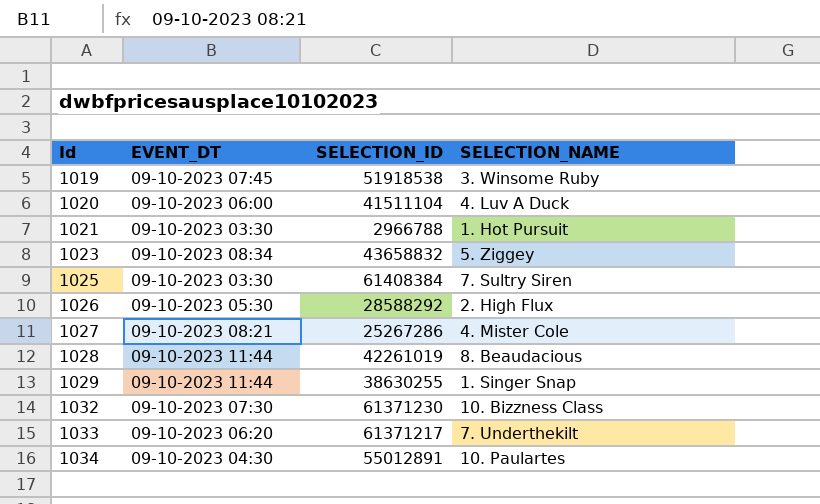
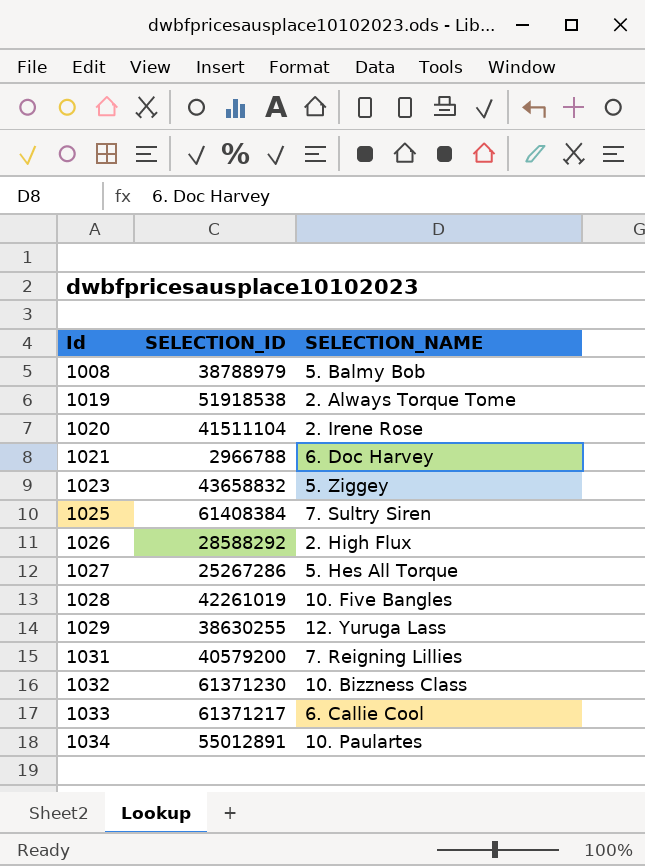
column EVENT_DT | position: 2 -> none
row 1008: none -> 38788979 | 5. Balmy Bob
1019 | SELECTION_NAME: 3. Winsome Ruby -> 2. Always Torque Tome
1020 | SELECTION_NAME: 4. Luv A Duck -> 2. Irene Rose
1021 | SELECTION_NAME: 1. Hot Pursuit -> 6. Doc Harvey
1027 | SELECTION_NAME: 4. Mister Cole -> 5. Hes All Torque
1028 | SELECTION_NAME: 8. Beaudacious -> 10. Five Bangles
1029 | SELECTION_NAME: 1. Singer Snap -> 12. Yuruga Lass
row 1031: none -> 40579200 | 7. Reigning Lillies
1033 | SELECTION_NAME: 7. Underthekilt -> 6. Callie Cool

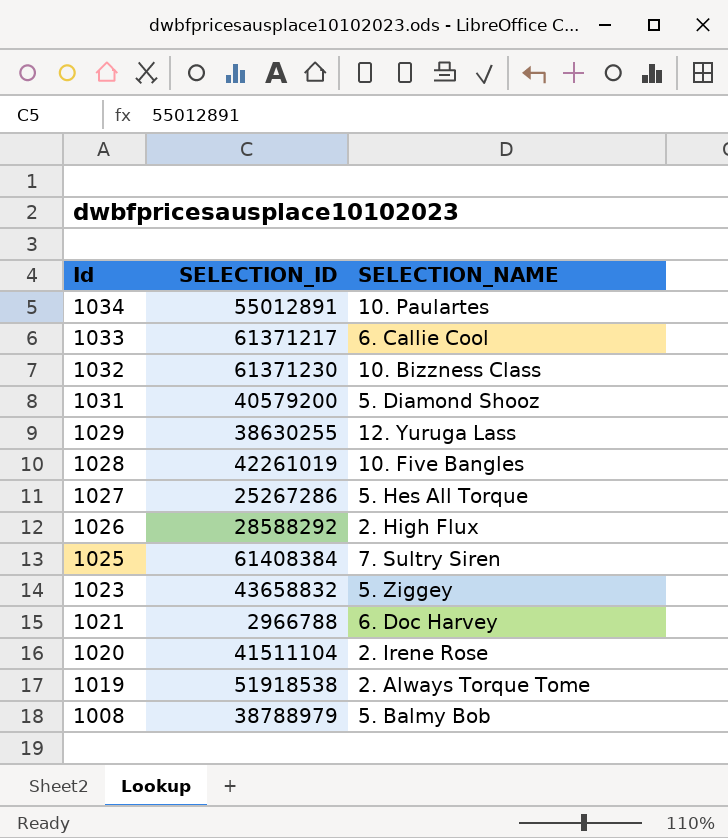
row order: Id ascending -> Id descending
1031 | SELECTION_NAME: 7. Reigning Lillies -> 5. Diamond Shooz

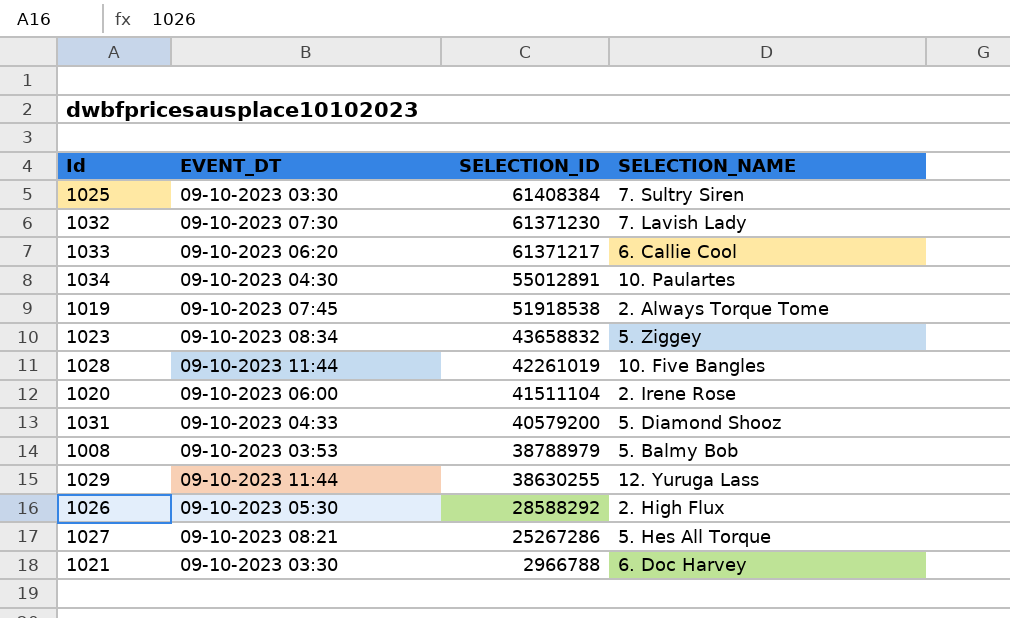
row order: Id descending -> SELECTION_ID descending
column EVENT_DT | position: none -> 2
1032 | SELECTION_NAME: 10. Bizzness Class -> 7. Lavish Lady

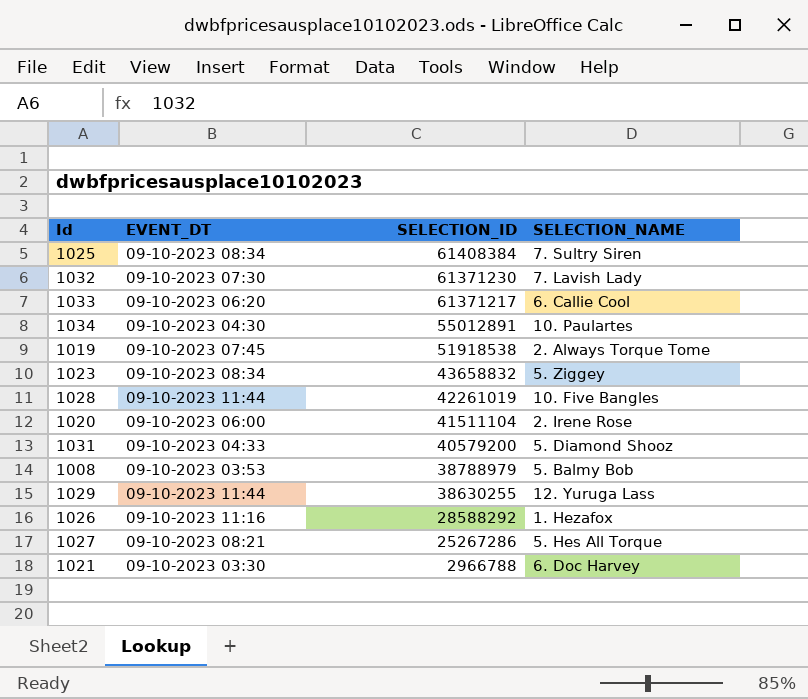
1025 | EVENT_DT: 09-10-2023 03:30 -> 09-10-2023 08:34
1026 | EVENT_DT: 09-10-2023 05:30 -> 09-10-2023 11:16
1026 | SELECTION_NAME: 2. High Flux -> 1. Hezafox

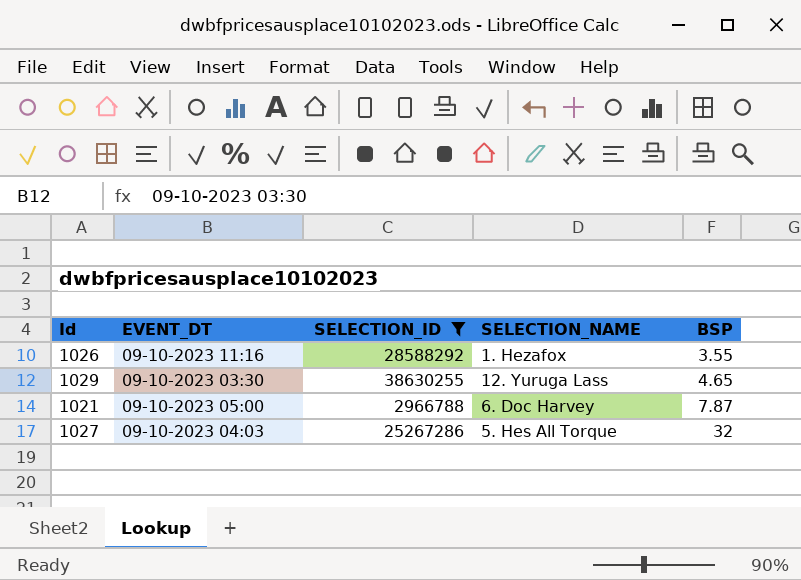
filter: none -> SELECTION_ID <= 38630255
row order: SELECTION_ID descending -> BSP ascending
column BSP | position: none -> 5
1029 | EVENT_DT: 09-10-2023 11:44 -> 09-10-2023 03:30
1021 | EVENT_DT: 09-10-2023 03:30 -> 09-10-2023 05:00
1027 | EVENT_DT: 09-10-2023 08:21 -> 09-10-2023 04:03

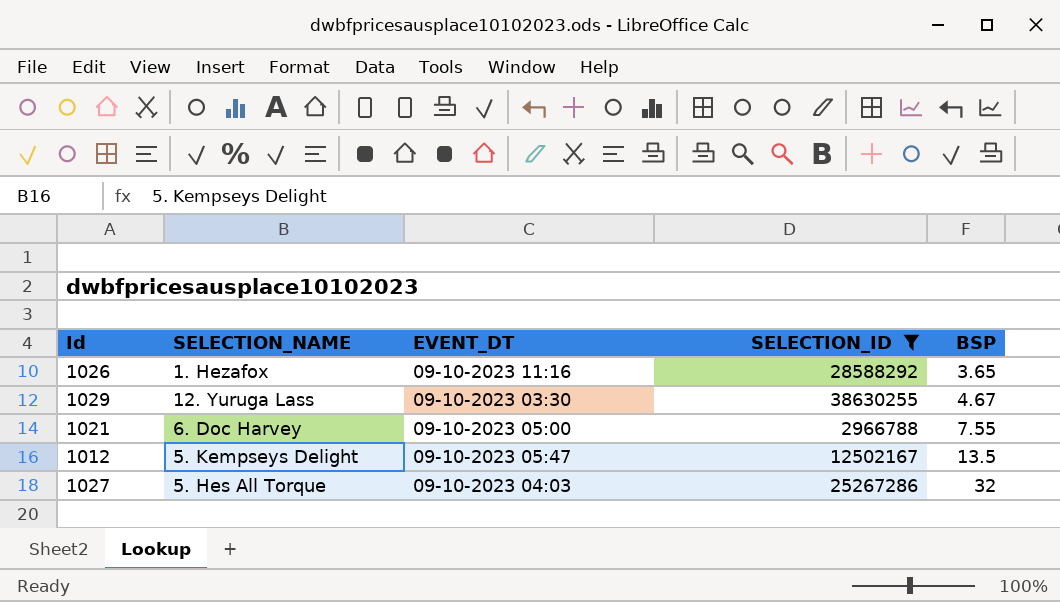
column SELECTION_NAME | position: 4 -> 2
1026 | BSP: 3.55 -> 3.65
1029 | BSP: 4.65 -> 4.67
1021 | BSP: 7.87 -> 7.55
row 1012: none -> 5. Kempseys Delight | 09-10-2023 05:47 | 12502167 | 13.5

